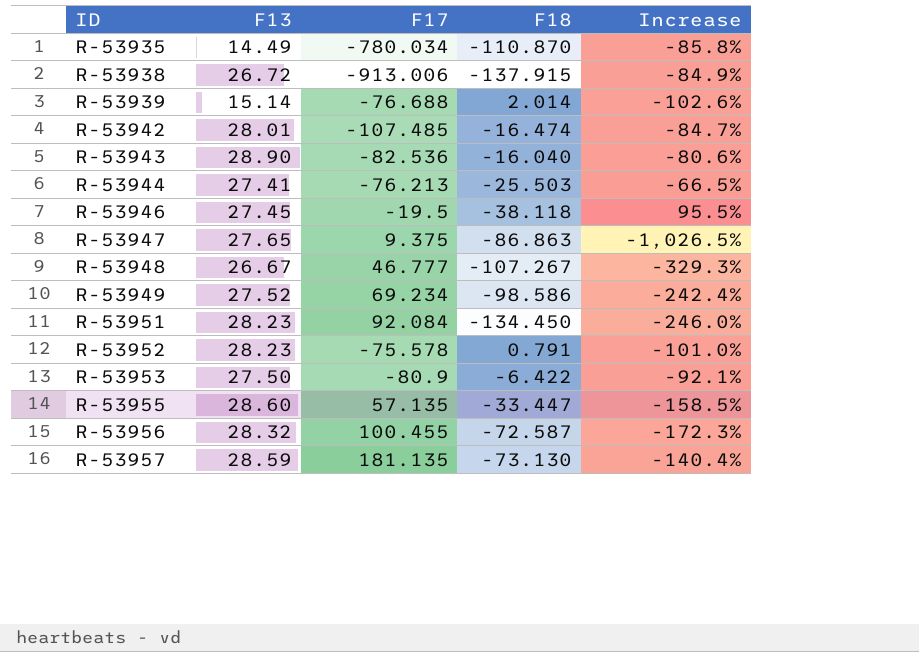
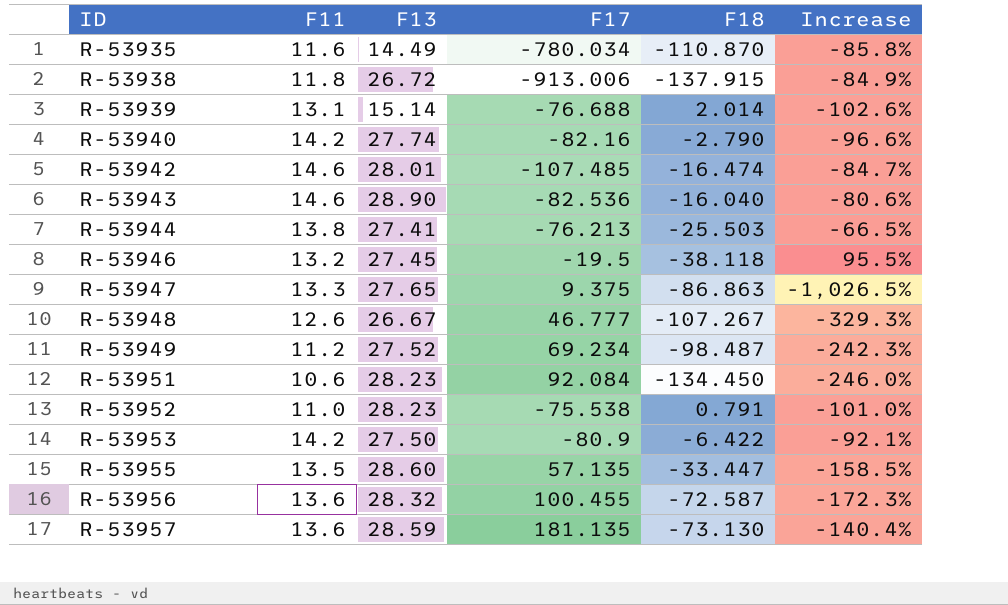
column F11 | position: none -> 2
row R-53940: none -> 14.2 | 27.74 | -82.16 | -2.790 | -96.6%
R-53949 | F18: -98.586 -> -98.487
R-53949 | Increase: -242.4% -> -242.3%
R-53952 | F17: -75.578 -> -75.538

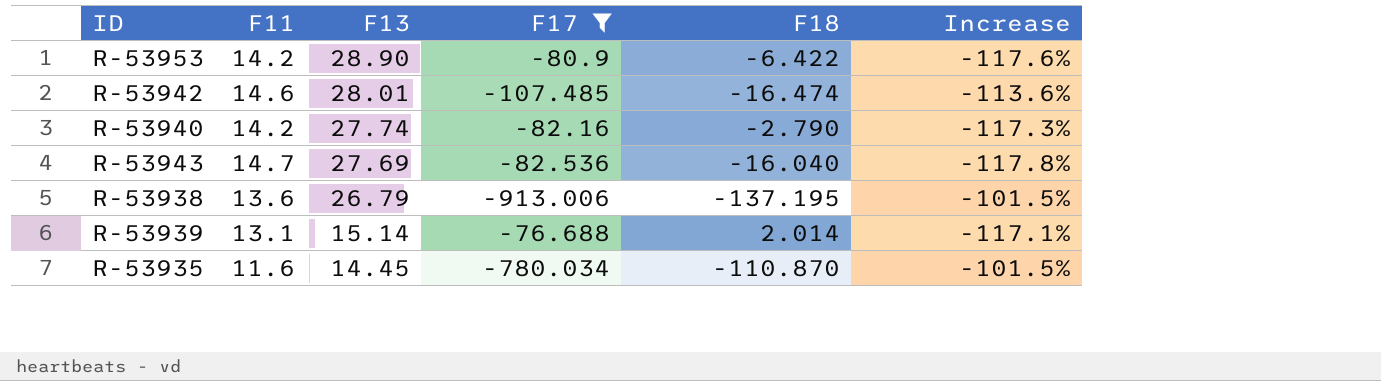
filter: none -> F17 <= -76.688
row order: ID ascending -> F13 descending
column Increase | formula: ([F18] - [F17]) / [F17] -> ([F11] - [F17]) / [F17]
R-53953 | F13: 27.50 -> 28.90
R-53943 | F11: 14.6 -> 14.7
R-53943 | F13: 28.90 -> 27.69
R-53938 | F11: 11.8 -> 13.6
R-53938 | F13: 26.72 -> 26.79
R-53938 | F18: -137.915 -> -137.195
R-53935 | F13: 14.49 -> 14.45

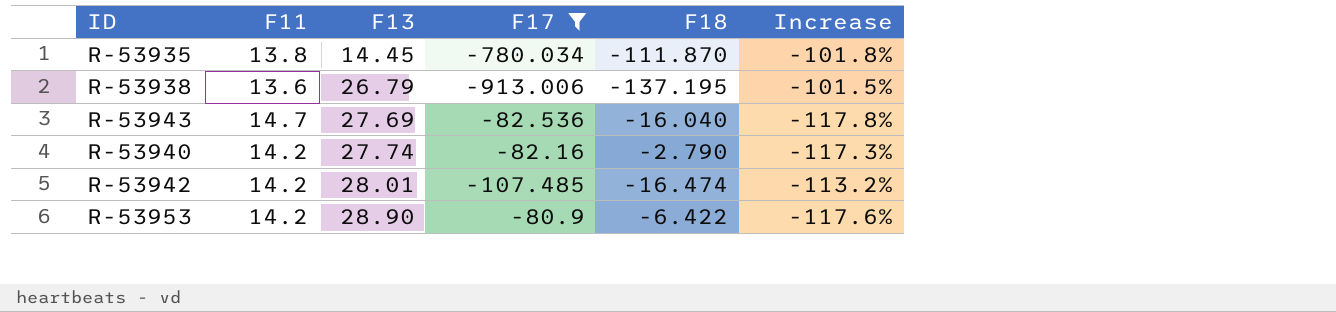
row order: F13 descending -> F13 ascending
row R-53939: 13.1 | 15.14 | -76.688 | 2.014 | -117.1% -> none
R-53935 | F11: 11.6 -> 13.8
R-53935 | F18: -110.870 -> -111.870
R-53935 | Increase: -101.5% -> -101.8%
R-53942 | F11: 14.6 -> 14.2
R-53942 | Increase: -113.6% -> -113.2%

